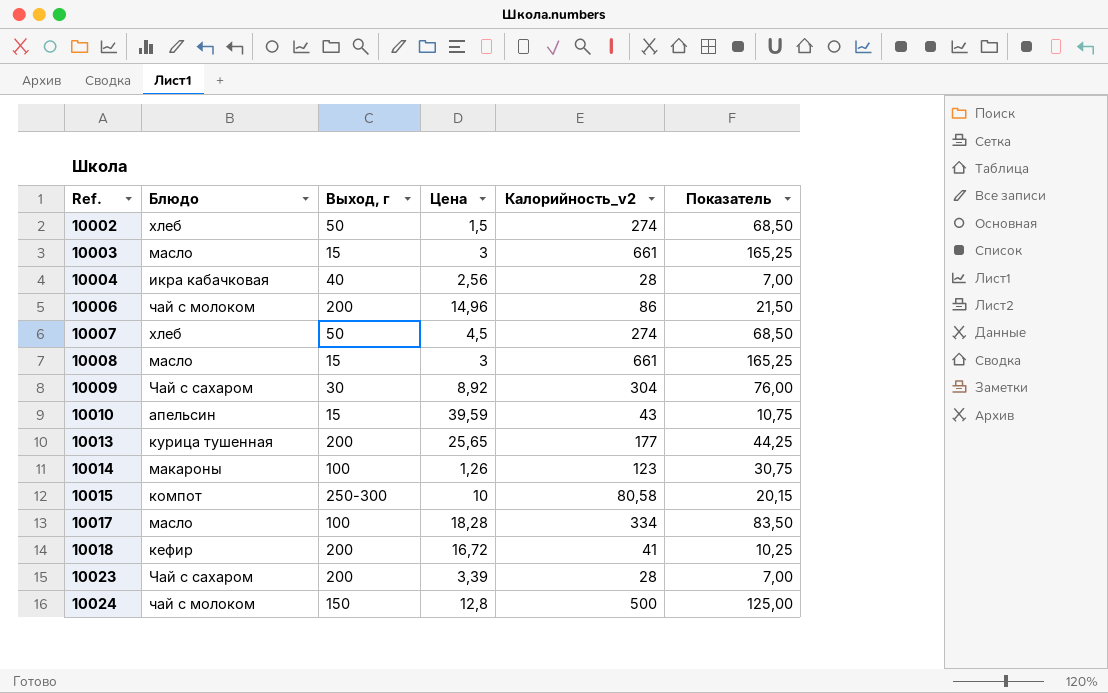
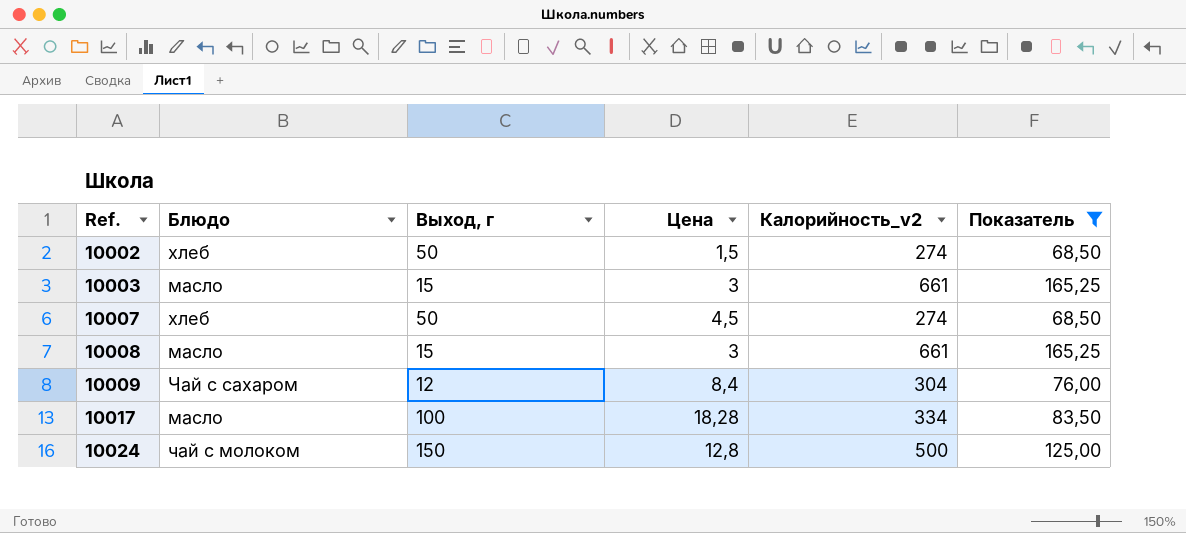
filter: none -> Показатель >= 68,50
10009 | Выход, г: 30 -> 12
10009 | Цена: 8,92 -> 8,4

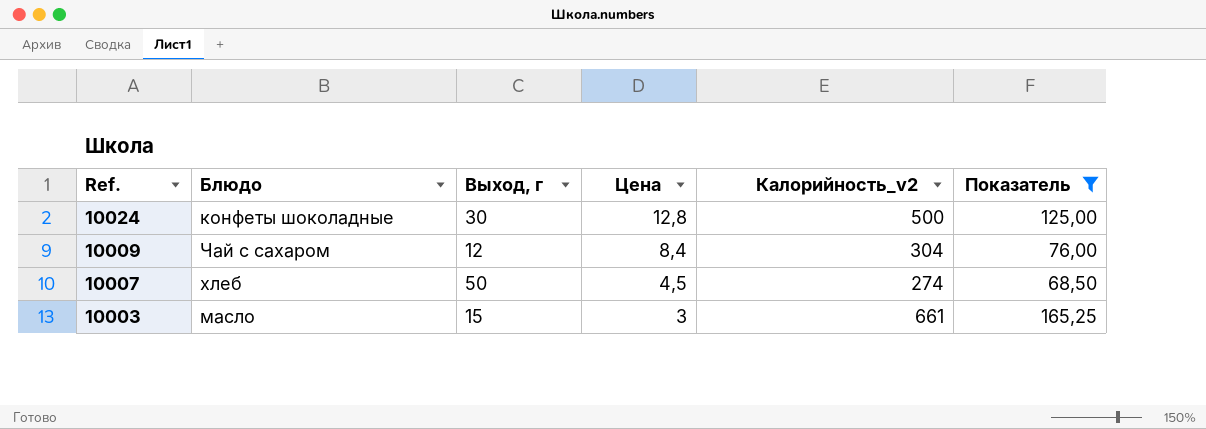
row order: Ref. ascending -> Ref. descending
row 10002: хлеб | 50 | 1,5 | 274 | 68,50 -> none
row 10008: масло | 15 | 3 | 661 | 165,25 -> none
row 10017: масло | 100 | 18,28 | 334 | 83,50 -> none
10024 | Блюдо: чай с молоком -> конфеты шоколадные
10024 | Выход, г: 150 -> 30

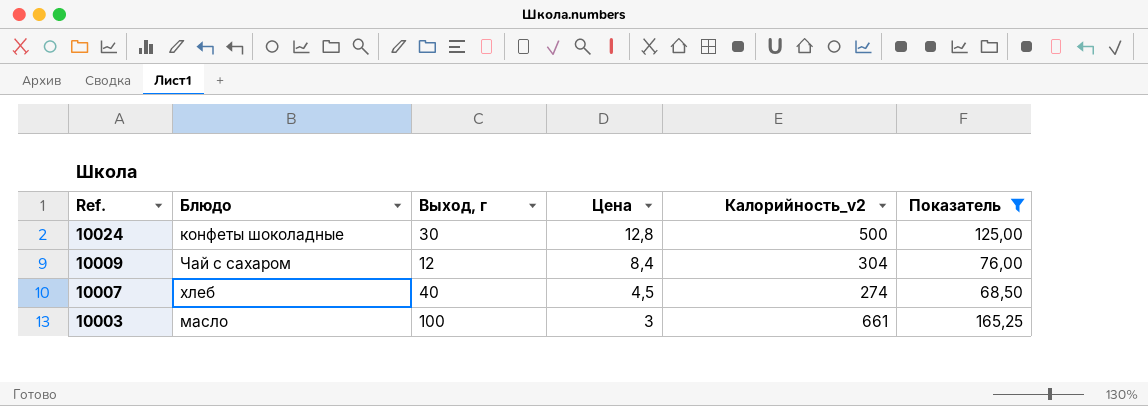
10007 | Выход, г: 50 -> 40
10003 | Выход, г: 15 -> 100

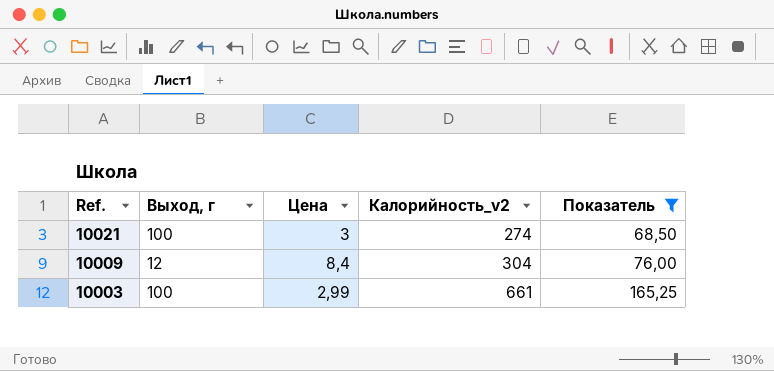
column Блюдо | position: 2 -> none
row 10024: конфеты шоколадные | 30 | 12,8 | 500 | 125,00 -> none
row 10007: хлеб | 40 | 4,5 | 274 | 68,50 -> none
row 10021: none -> 100 | 3 | 274 | 68,50
10003 | Цена: 3 -> 2,99

